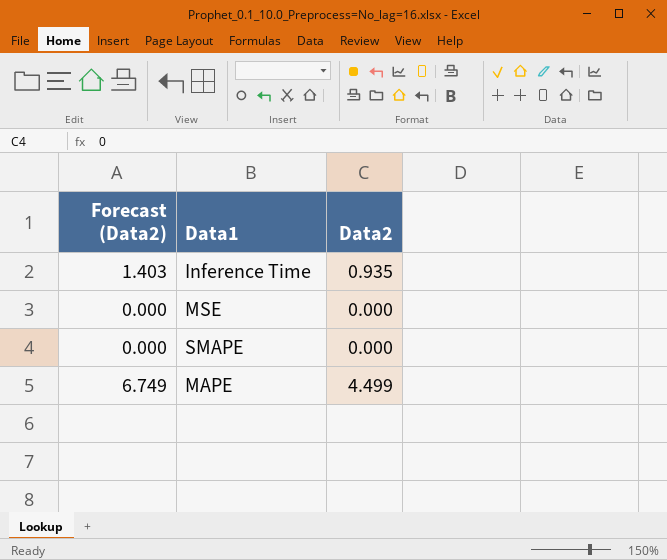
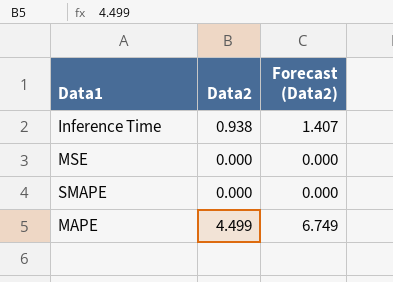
column Forecast (Data2) | position: 1 -> 3
Inference Time | Data2: 0.935 -> 0.938
Inference Time | Forecast (Data2): 1.403 -> 1.407

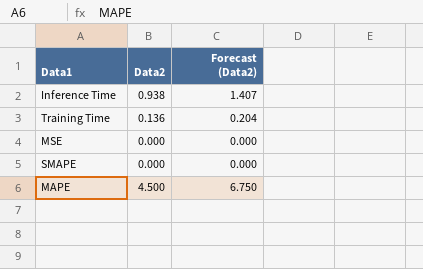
row Training Time: none -> 0.136 | 0.204
MAPE | Data2: 4.499 -> 4.500
MAPE | Forecast (Data2): 6.749 -> 6.750

